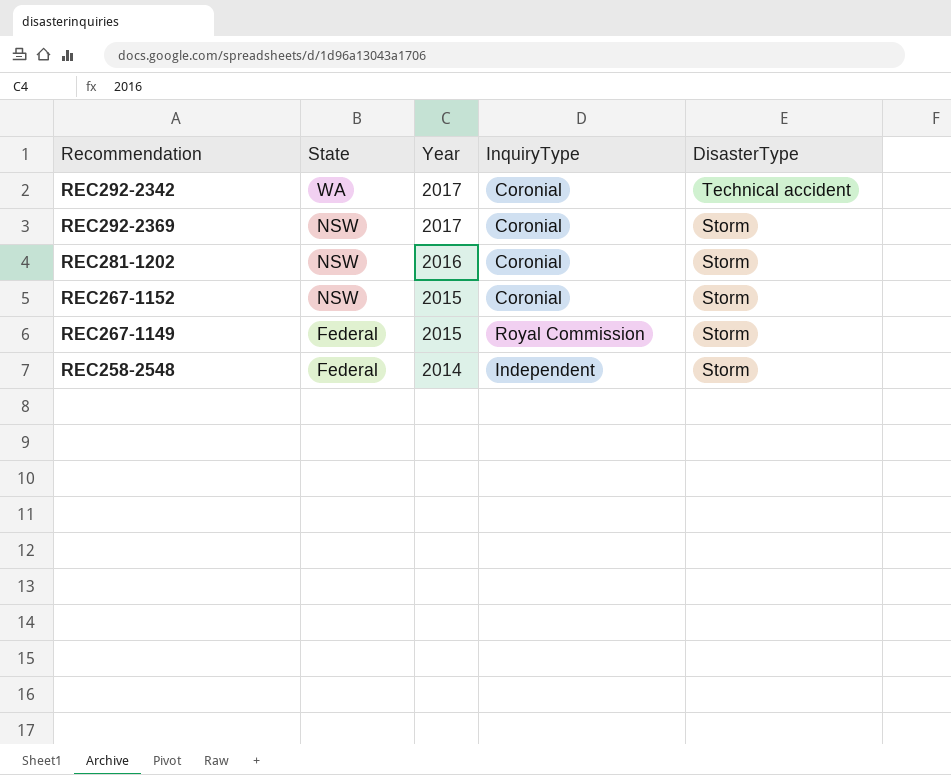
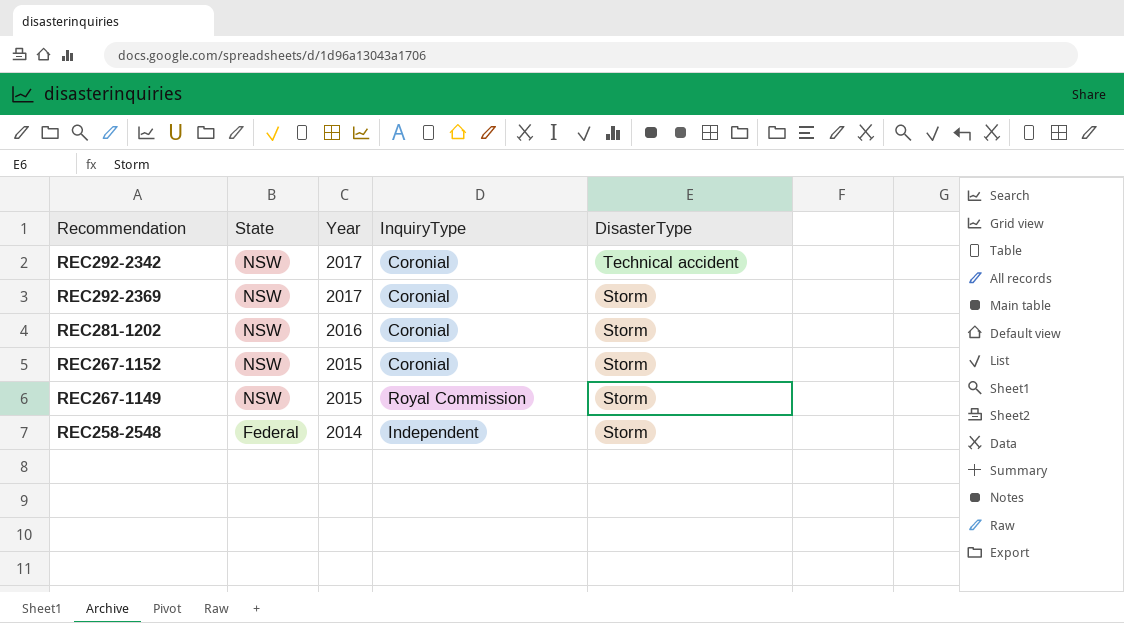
REC292-2342 | State: WA -> NSW
REC267-1149 | State: Federal -> NSW

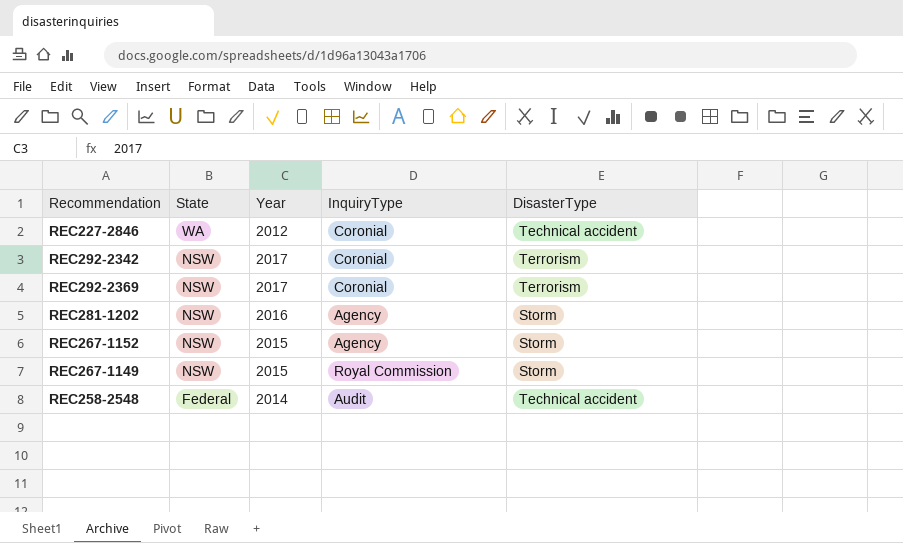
row REC227-2846: none -> WA | 2012 | Coronial | Technical accident
REC292-2342 | DisasterType: Technical accident -> Terrorism
REC292-2369 | DisasterType: Storm -> Terrorism
REC281-1202 | InquiryType: Coronial -> Agency
REC267-1152 | InquiryType: Coronial -> Agency
REC258-2548 | InquiryType: Independent -> Audit
REC258-2548 | DisasterType: Storm -> Technical accident

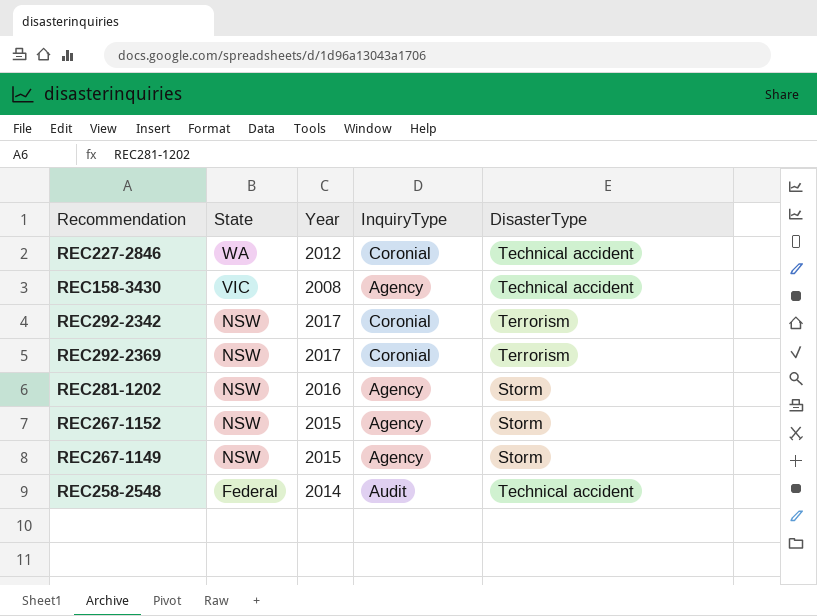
row REC158-3430: none -> VIC | 2008 | Agency | Technical accident
REC267-1149 | InquiryType: Royal Commission -> Agency

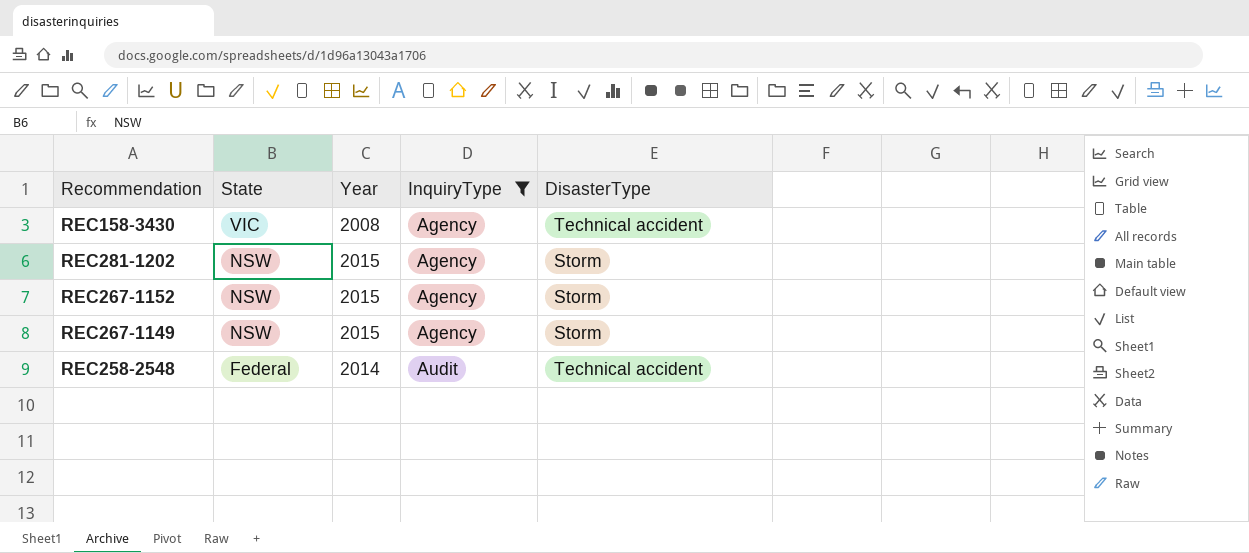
filter: none -> InquiryType != Coronial
REC281-1202 | Year: 2016 -> 2015

